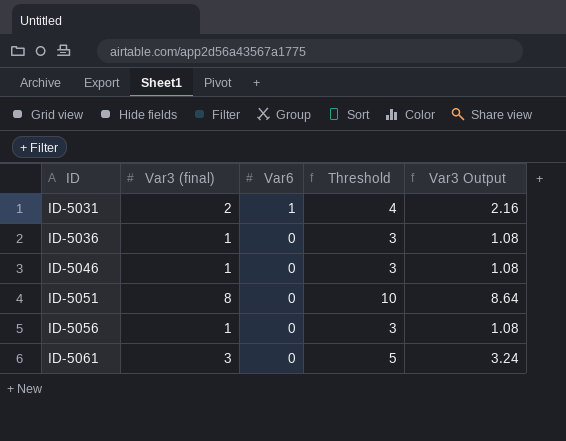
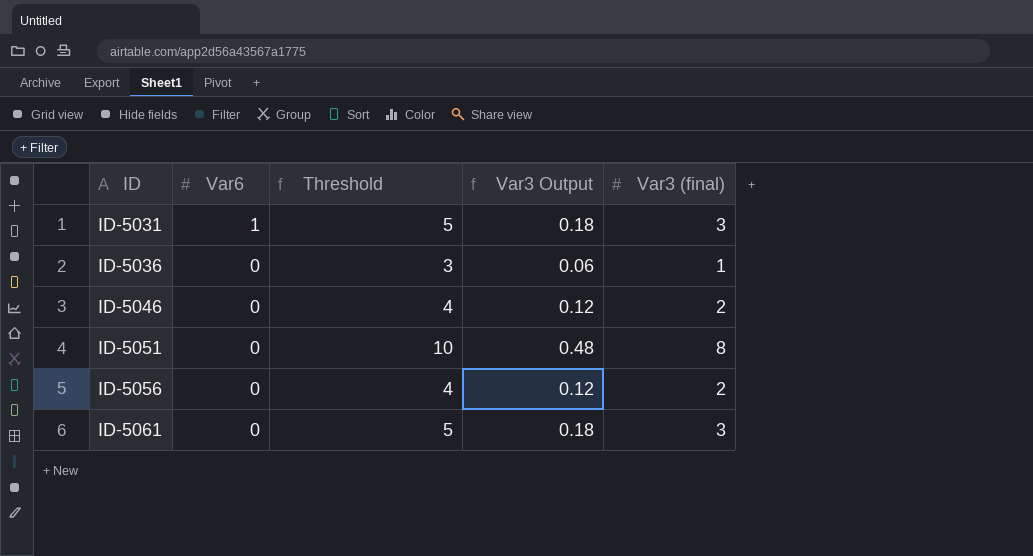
column Var3 Output | formula: [Var3 (final)] * 1.08 -> [Var3 (final)] * 0.06
column Var3 (final) | position: 2 -> 5
ID-5031 | Threshold: 4 -> 5
ID-5031 | Var3 (final): 2 -> 3
ID-5046 | Threshold: 3 -> 4
ID-5046 | Var3 (final): 1 -> 2
ID-5056 | Threshold: 3 -> 4
ID-5056 | Var3 (final): 1 -> 2

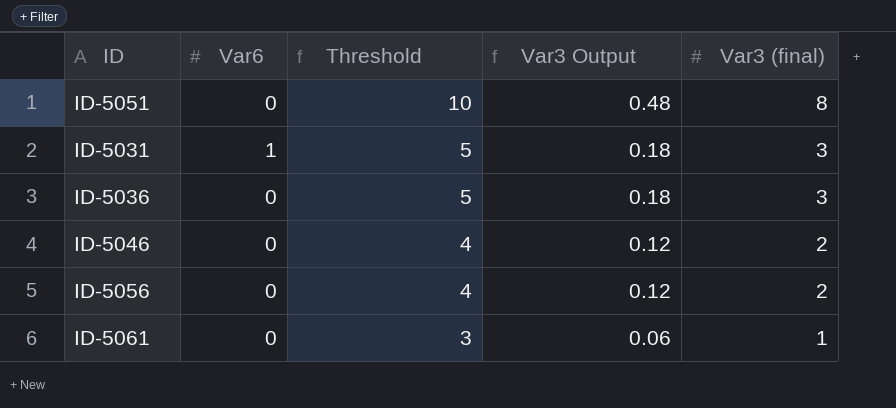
row order: ID ascending -> Threshold descending
ID-5036 | Threshold: 3 -> 5
ID-5036 | Var3 Output: 0.06 -> 0.18
ID-5036 | Var3 (final): 1 -> 3
ID-5061 | Threshold: 5 -> 3
ID-5061 | Var3 Output: 0.18 -> 0.06
ID-5061 | Var3 (final): 3 -> 1

